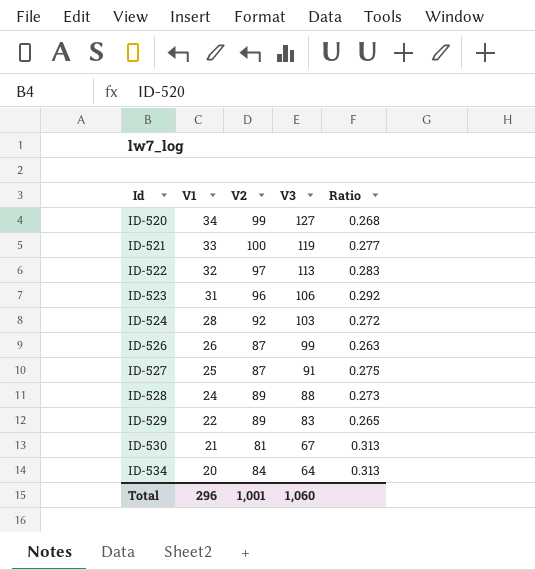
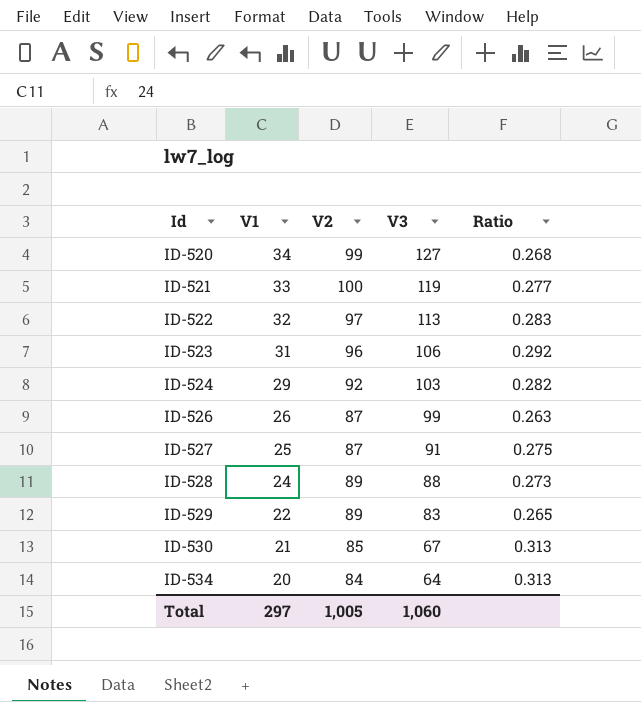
ID-524 | V1: 28 -> 29
ID-524 | Ratio: 0.272 -> 0.282
ID-530 | V2: 81 -> 85
Total | V1: 296 -> 297
Total | V2: 1,001 -> 1,005

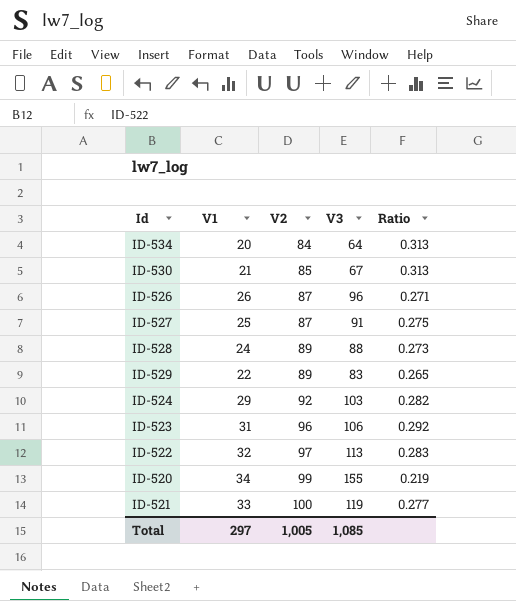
row order: Id ascending -> V2 ascending
ID-526 | V3: 99 -> 96
ID-526 | Ratio: 0.263 -> 0.271
ID-520 | V3: 127 -> 155
ID-520 | Ratio: 0.268 -> 0.219
Total | V3: 1,060 -> 1,085

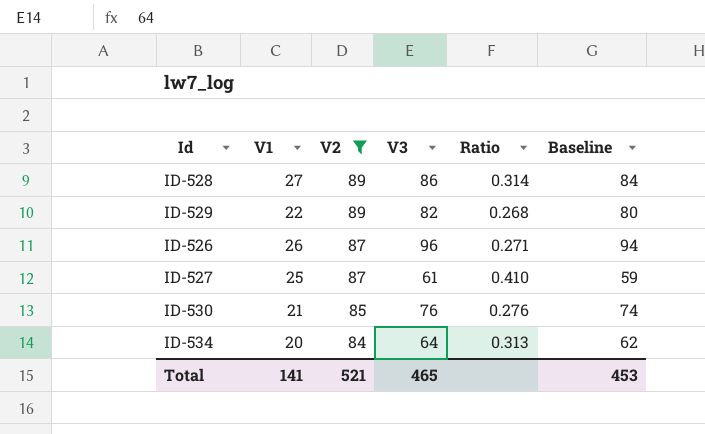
filter: none -> V2 <= 89
row order: V2 ascending -> V2 descending
column Baseline | formula: none -> [V3] - 2
ID-528 | V1: 24 -> 27
ID-528 | V3: 88 -> 86
ID-528 | Ratio: 0.273 -> 0.314
ID-529 | V3: 83 -> 82
ID-529 | Ratio: 0.265 -> 0.268
ID-527 | V3: 91 -> 61
ID-527 | Ratio: 0.275 -> 0.410
ID-530 | V3: 67 -> 76
ID-530 | Ratio: 0.313 -> 0.276
Total | V1: 297 -> 141
Total | V2: 1,005 -> 521
Total | V3: 1,085 -> 465

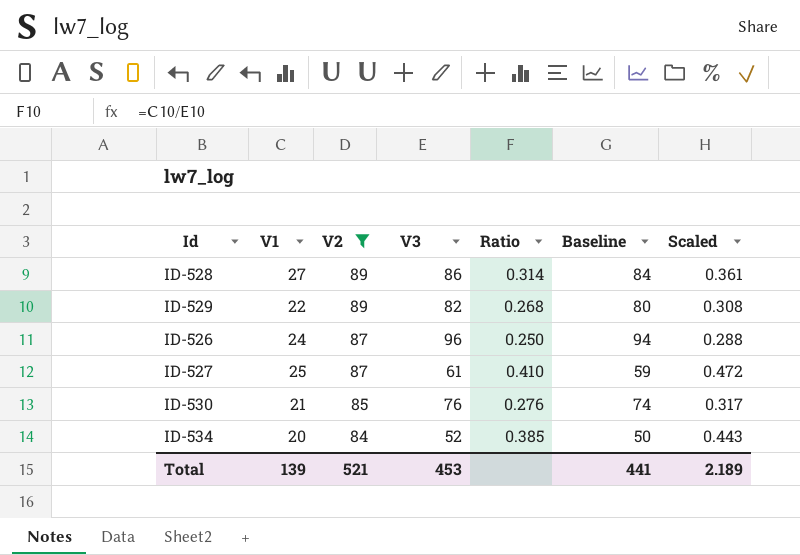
column Scaled | formula: none -> [Ratio] * 1.15
ID-526 | V1: 26 -> 24
ID-526 | Ratio: 0.271 -> 0.250
ID-534 | V3: 64 -> 52
ID-534 | Ratio: 0.313 -> 0.385
ID-534 | Baseline: 62 -> 50
Total | V1: 141 -> 139
Total | V3: 465 -> 453
Total | Baseline: 453 -> 441

